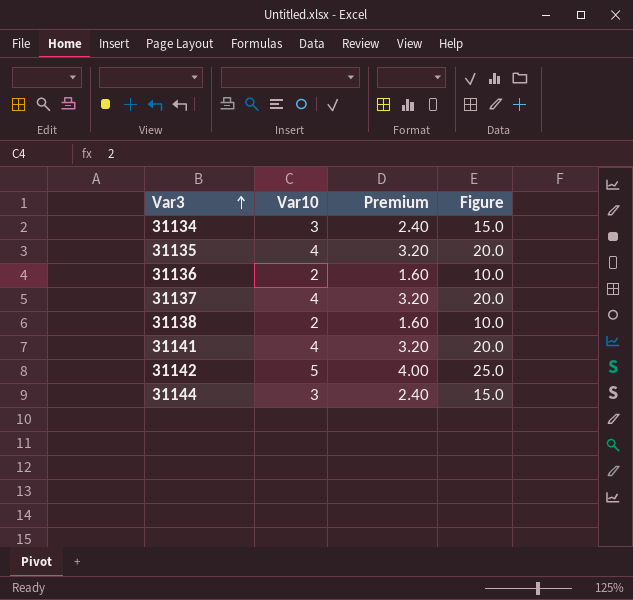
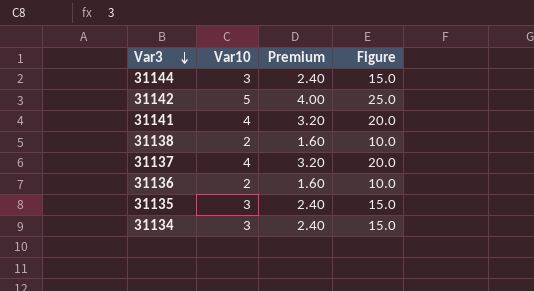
row order: Var3 ascending -> Var3 descending
31135 | Var10: 4 -> 3
31135 | Premium: 3.20 -> 2.40
31135 | Figure: 20.0 -> 15.0

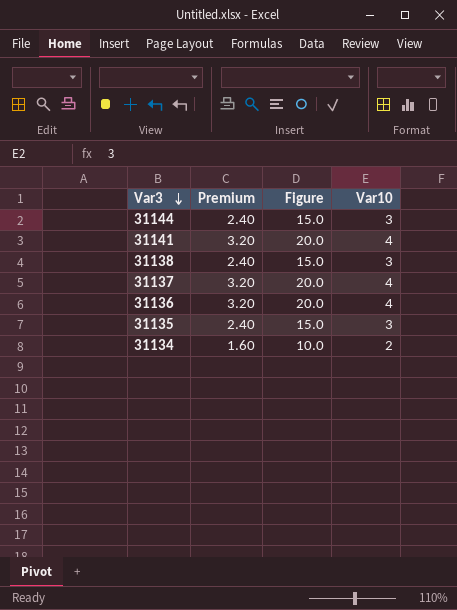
column Var10 | position: 2 -> 4
row 31142: 5 | 4.00 | 25.0 -> none
31138 | Premium: 1.60 -> 2.40
31138 | Figure: 10.0 -> 15.0
31138 | Var10: 2 -> 3
31136 | Premium: 1.60 -> 3.20
31136 | Figure: 10.0 -> 20.0
31136 | Var10: 2 -> 4
31134 | Premium: 2.40 -> 1.60
31134 | Figure: 15.0 -> 10.0
31134 | Var10: 3 -> 2

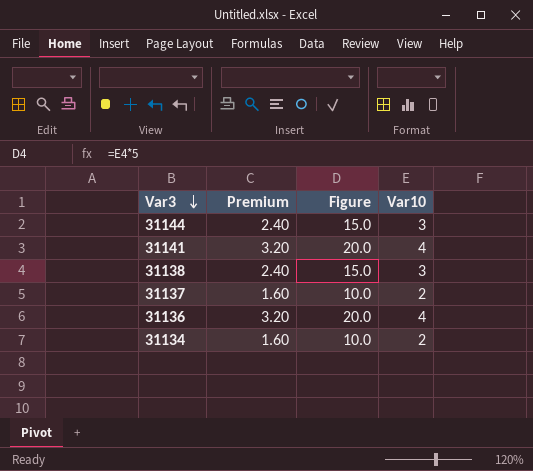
row 31135: 2.40 | 15.0 | 3 -> none
31137 | Premium: 3.20 -> 1.60
31137 | Figure: 20.0 -> 10.0
31137 | Var10: 4 -> 2

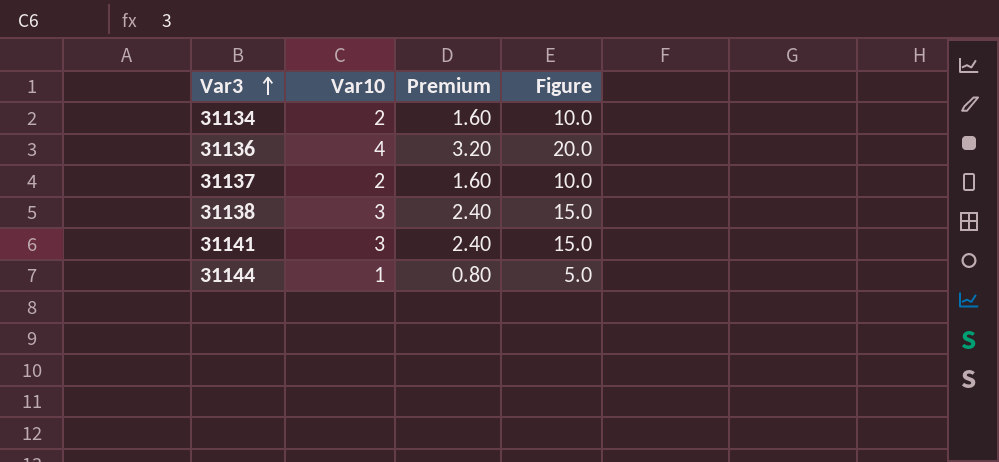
row order: Var3 descending -> Var3 ascending
column Var10 | position: 4 -> 2
31141 | Var10: 4 -> 3
31141 | Premium: 3.20 -> 2.40
31141 | Figure: 20.0 -> 15.0
31144 | Var10: 3 -> 1
31144 | Premium: 2.40 -> 0.80
31144 | Figure: 15.0 -> 5.0

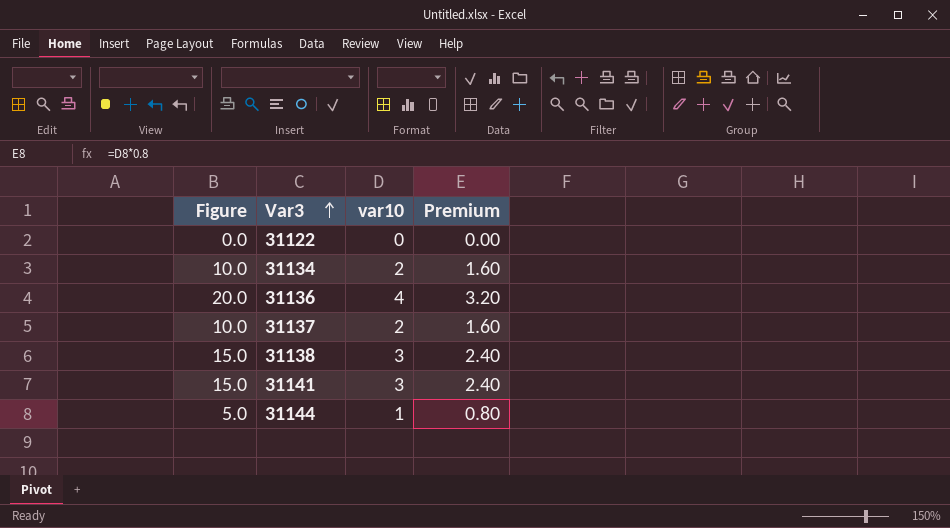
column Figure | position: 4 -> 1
column name: Var10 -> var10
row 31122: none -> 0.0 | 0 | 0.00

